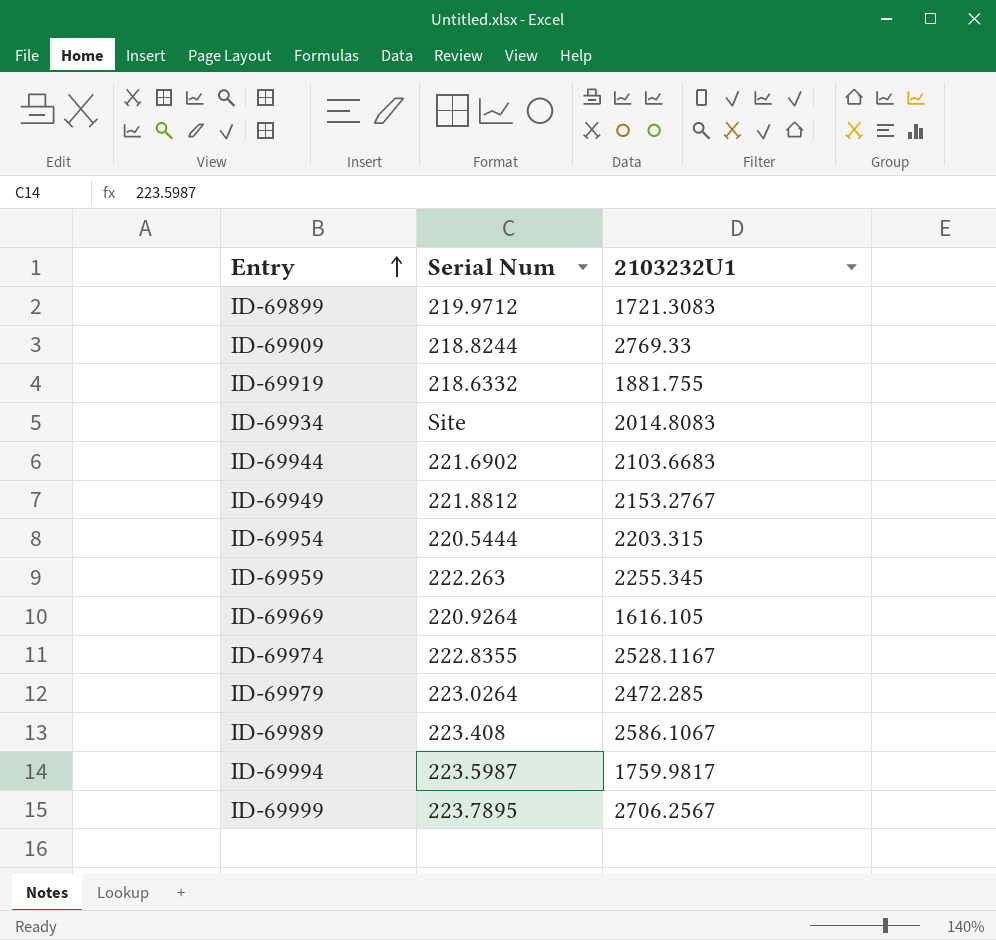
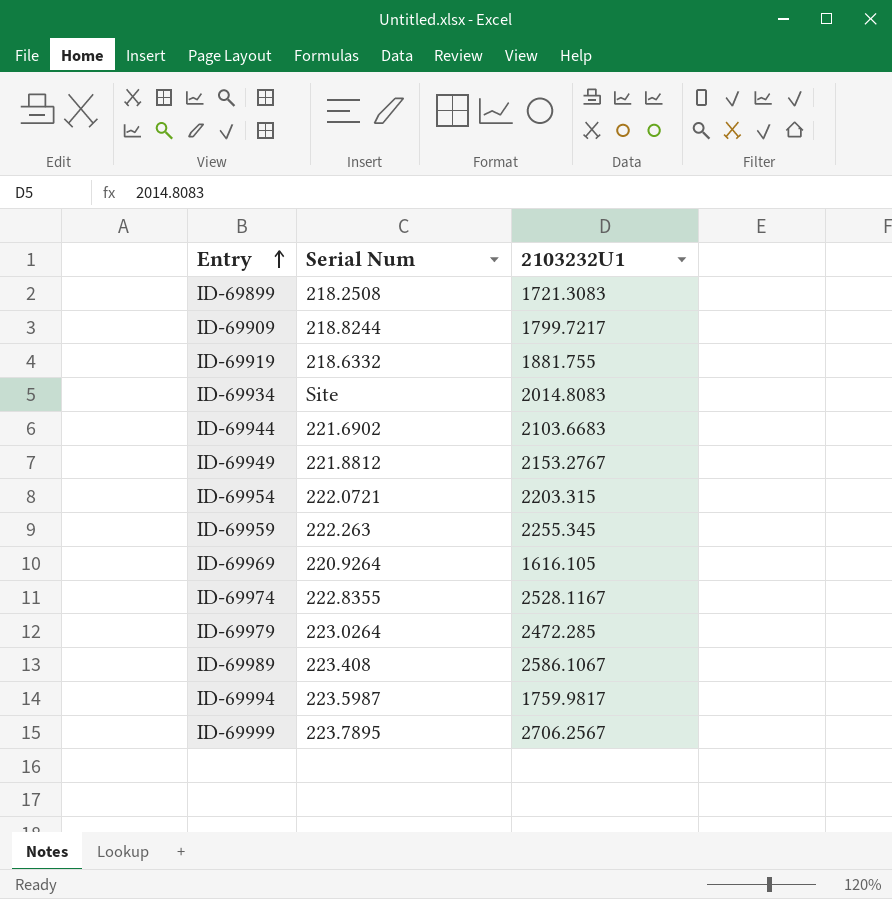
ID-69899 | Serial Num: 219.9712 -> 218.2508
ID-69909 | 2103232U1: 2769.33 -> 1799.7217
ID-69954 | Serial Num: 220.5444 -> 222.0721

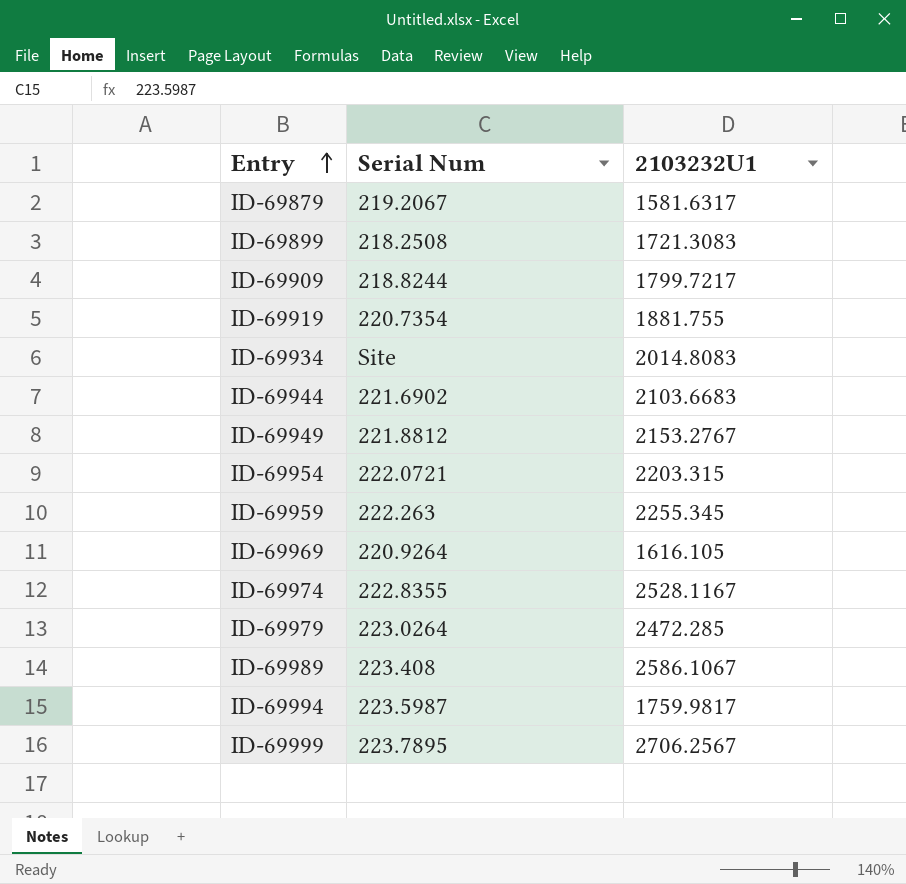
row ID-69879: none -> 219.2067 | 1581.6317
ID-69919 | Serial Num: 218.6332 -> 220.7354

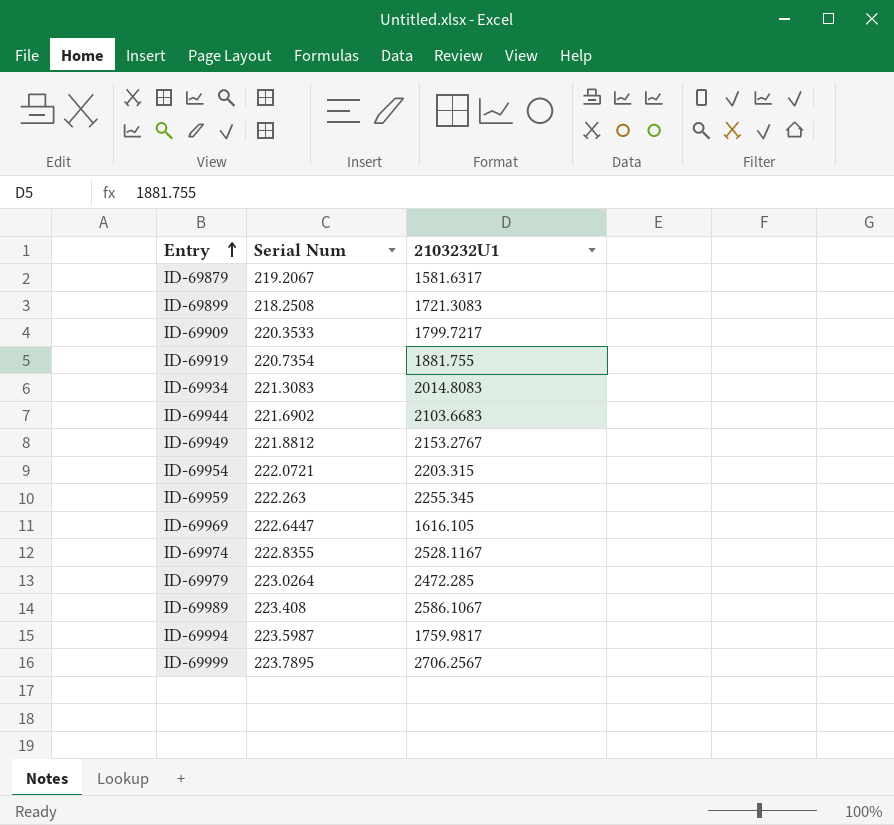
ID-69909 | Serial Num: 218.8244 -> 220.3533
ID-69934 | Serial Num: Site -> 221.3083
ID-69969 | Serial Num: 220.9264 -> 222.6447

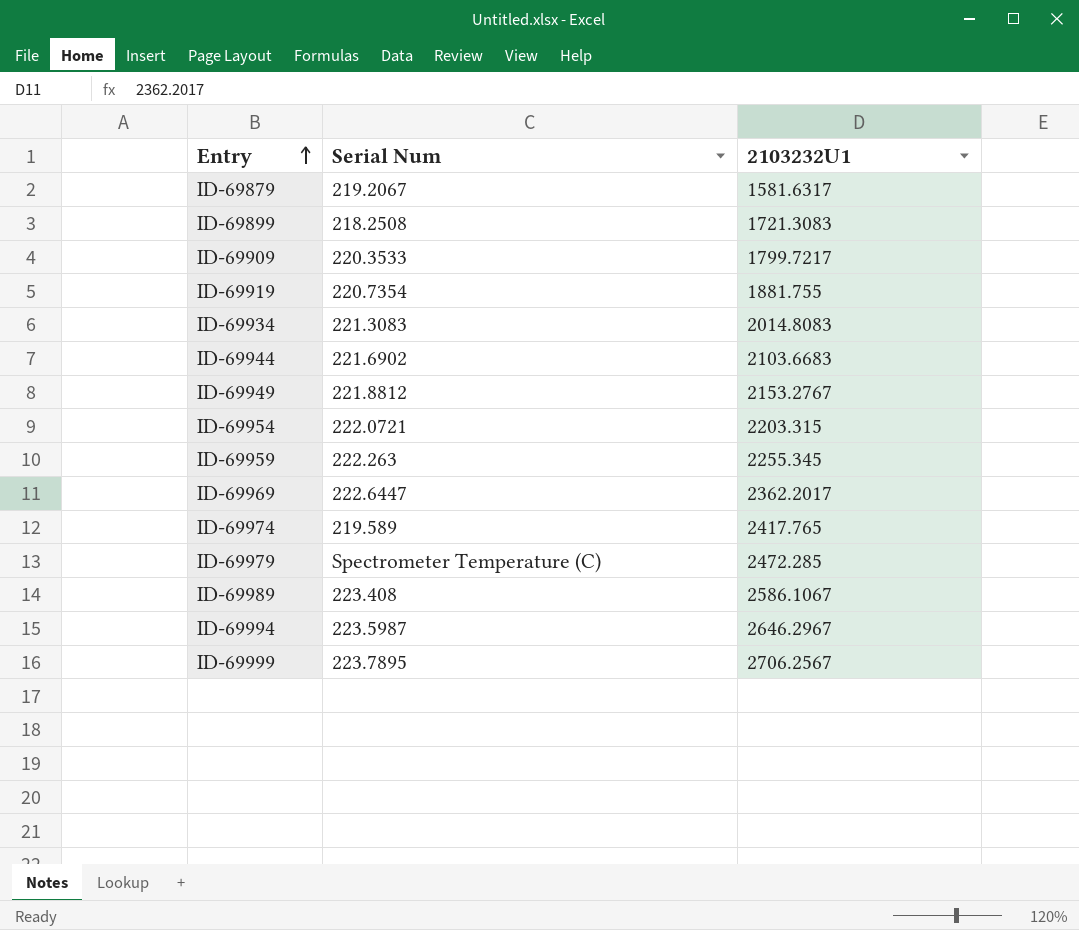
ID-69969 | 2103232U1: 1616.105 -> 2362.2017
ID-69974 | Serial Num: 222.8355 -> 219.589
ID-69974 | 2103232U1: 2528.1167 -> 2417.765
ID-69979 | Serial Num: 223.0264 -> Spectrometer Temperature (C)
ID-69994 | 2103232U1: 1759.9817 -> 2646.2967

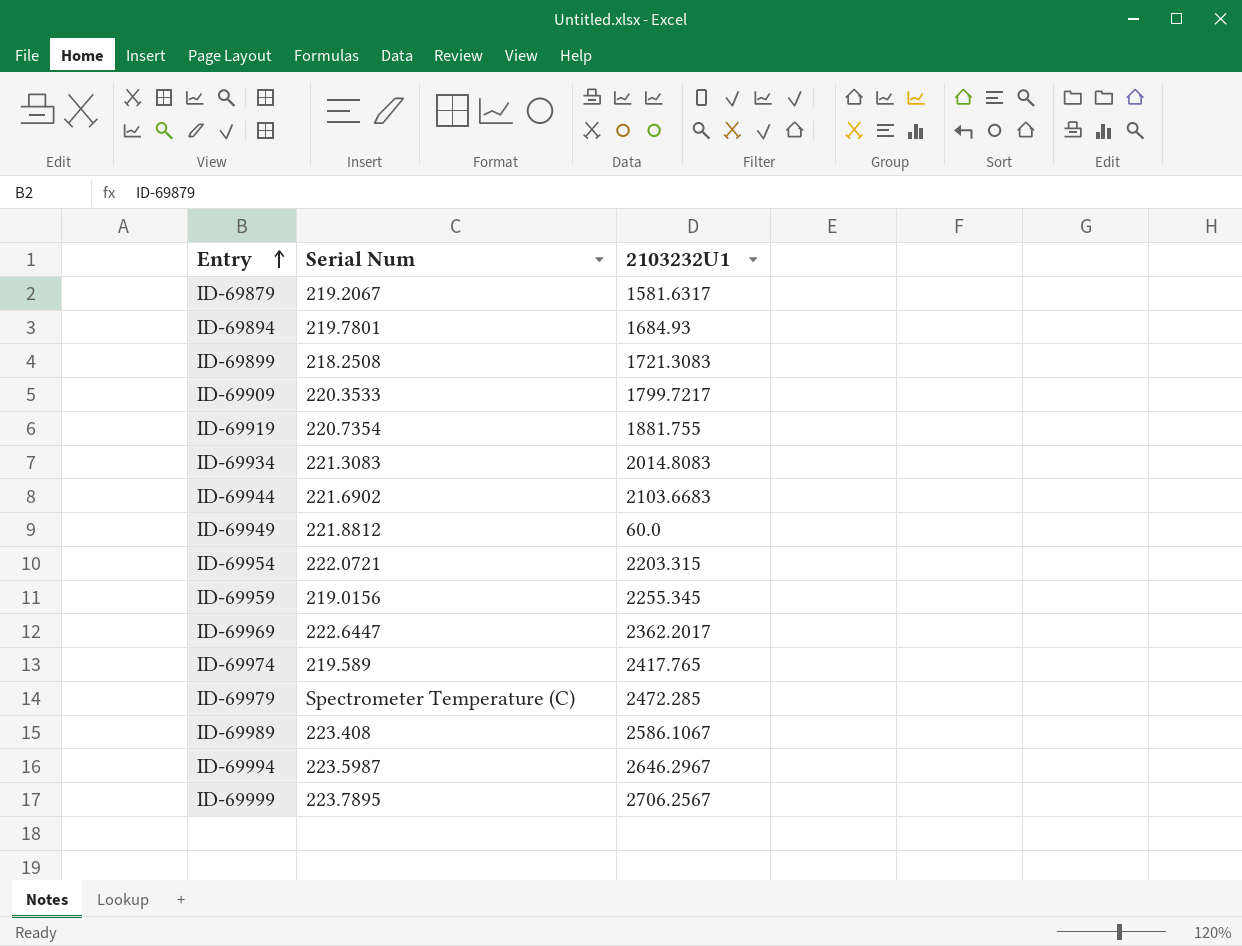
row ID-69894: none -> 219.7801 | 1684.93
ID-69949 | 2103232U1: 2153.2767 -> 60.0
ID-69959 | Serial Num: 222.263 -> 219.0156

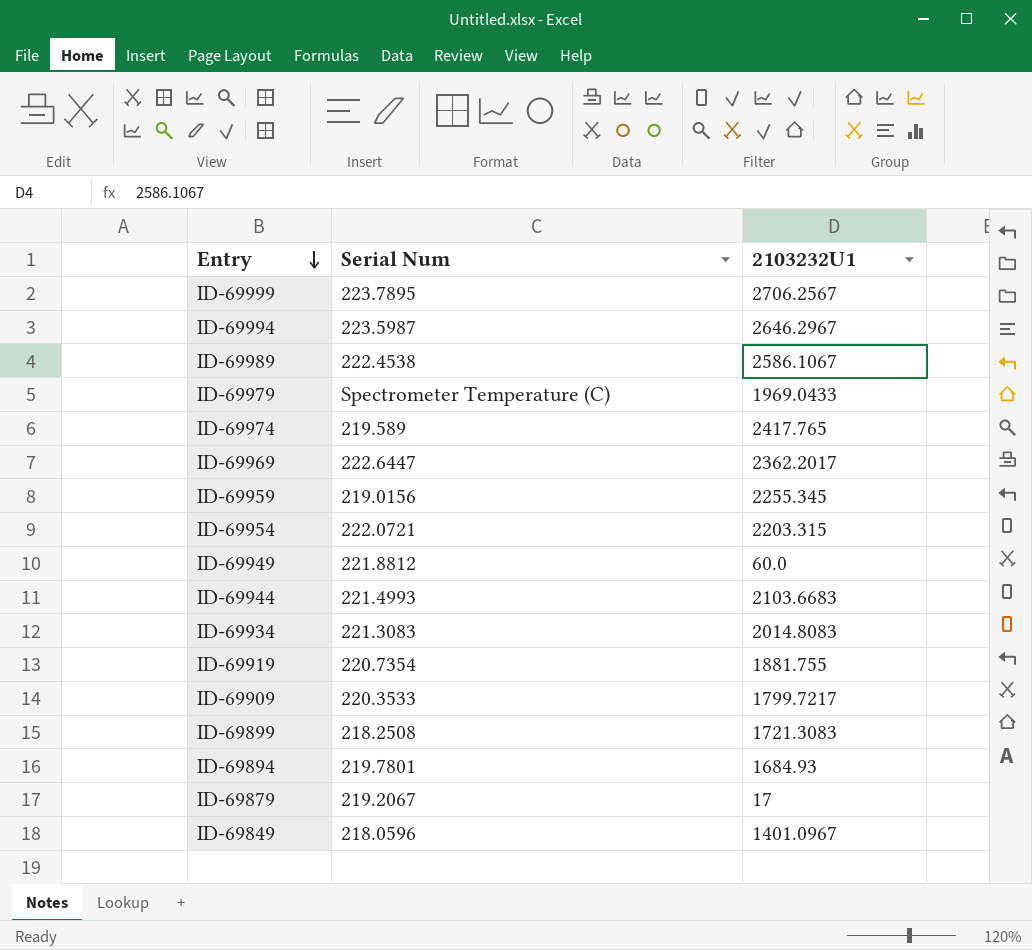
row order: Entry ascending -> Entry descending
ID-69989 | Serial Num: 223.408 -> 222.4538
ID-69979 | 2103232U1: 2472.285 -> 1969.0433
ID-69944 | Serial Num: 221.6902 -> 221.4993
ID-69879 | 2103232U1: 1581.6317 -> 17
row ID-69849: none -> 218.0596 | 1401.0967

